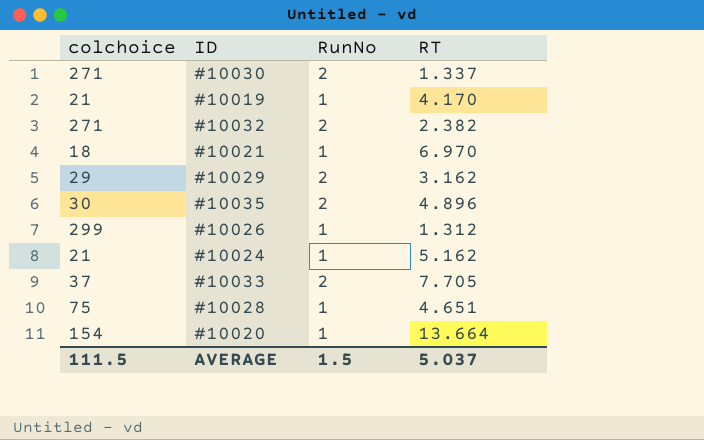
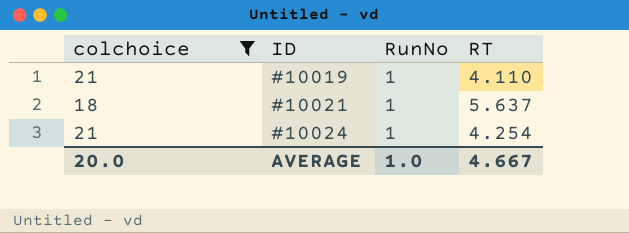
filter: none -> colchoice <= 21
#10019 | RT: 4.170 -> 4.110
#10021 | RT: 6.970 -> 5.637
#10024 | RT: 5.162 -> 4.254
AVERAGE | colchoice: 111.5 -> 20.0
AVERAGE | RunNo: 1.5 -> 1.0
AVERAGE | RT: 5.037 -> 4.667

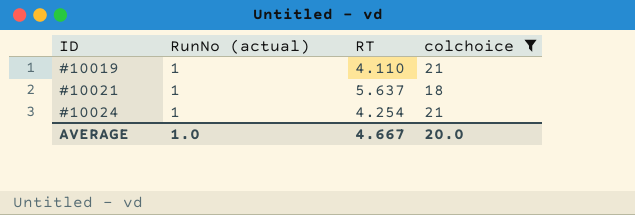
column name: RunNo -> RunNo (actual)
column colchoice | position: 1 -> 4

